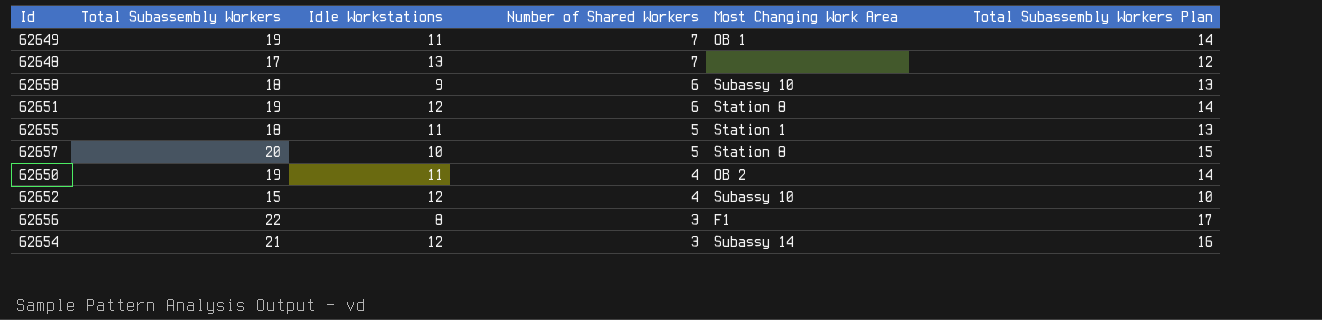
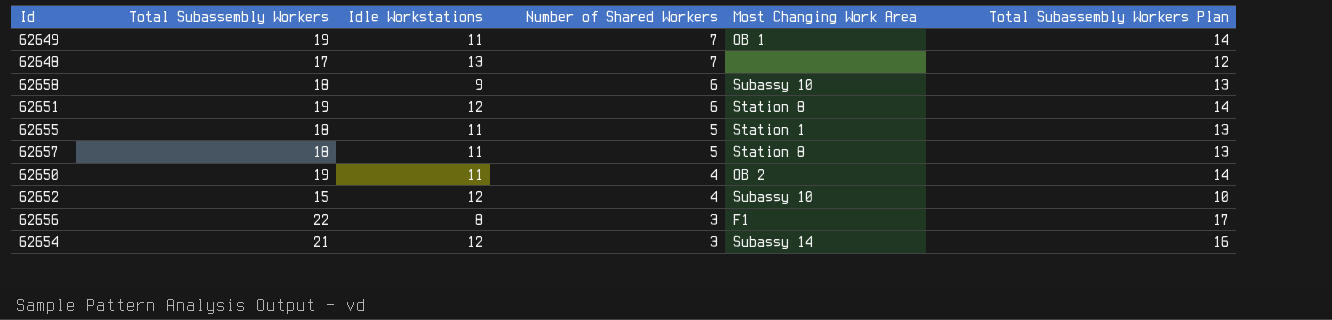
62657 | Total Subassembly Workers: 20 -> 18
62657 | Idle Workstations: 10 -> 11
62657 | Total Subassembly Workers Plan: 15 -> 13

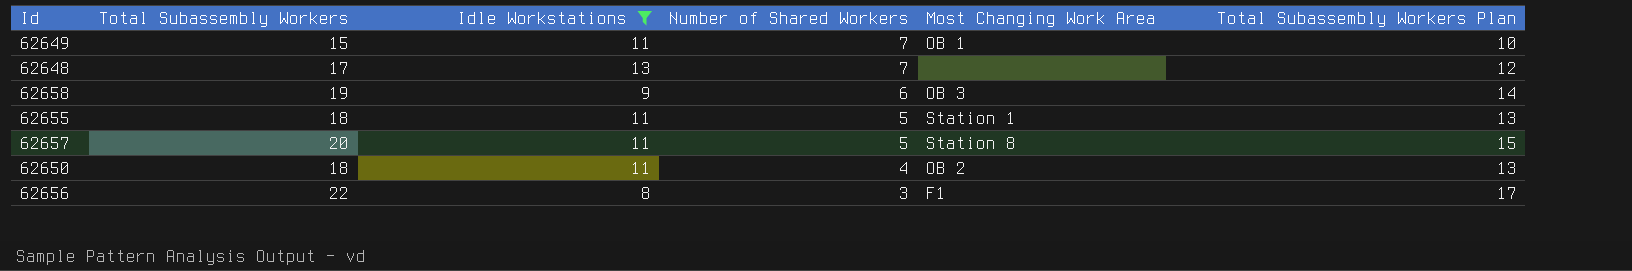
filter: none -> Idle Workstations != 12
62649 | Total Subassembly Workers: 19 -> 15
62649 | Total Subassembly Workers Plan: 14 -> 10
62658 | Total Subassembly Workers: 18 -> 19
62658 | Most Changing Work Area: Subassy 10 -> OB 3
62658 | Total Subassembly Workers Plan: 13 -> 14
62657 | Total Subassembly Workers: 18 -> 20
62657 | Total Subassembly Workers Plan: 13 -> 15
62650 | Total Subassembly Workers: 19 -> 18
62650 | Total Subassembly Workers Plan: 14 -> 13

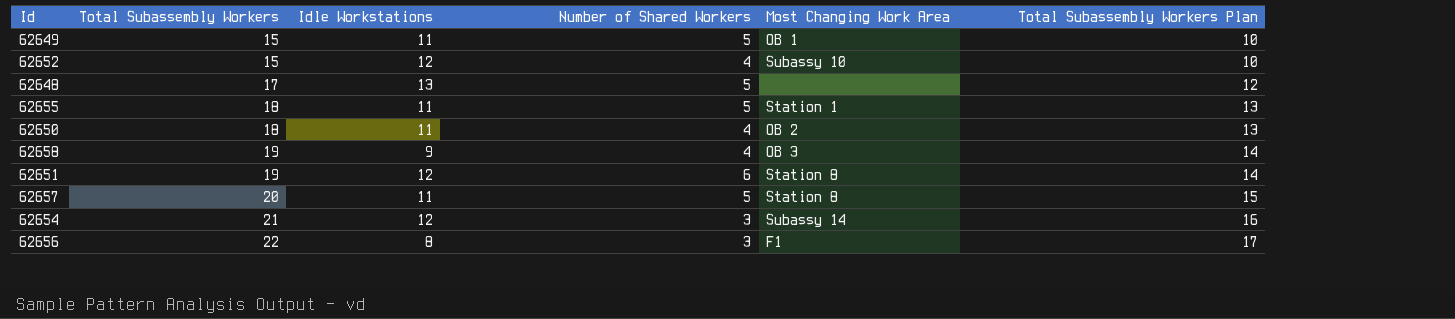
filter: Idle Workstations != 12 -> none
row order: Number of Shared Workers descending -> Total Subassembly Workers ascending
62649 | Number of Shared Workers: 7 -> 5
62648 | Number of Shared Workers: 7 -> 5
62658 | Number of Shared Workers: 6 -> 4

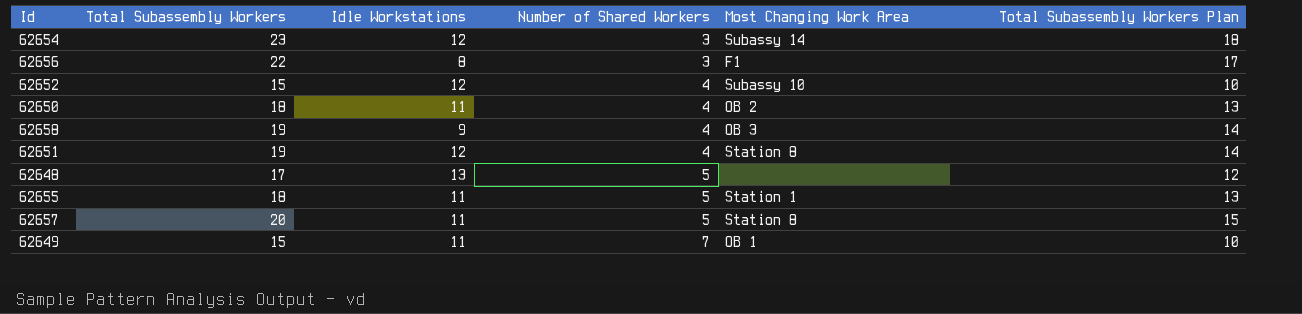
row order: Total Subassembly Workers ascending -> Number of Shared Workers ascending
62654 | Total Subassembly Workers: 21 -> 23
62654 | Total Subassembly Workers Plan: 16 -> 18
62651 | Number of Shared Workers: 6 -> 4
62649 | Number of Shared Workers: 5 -> 7

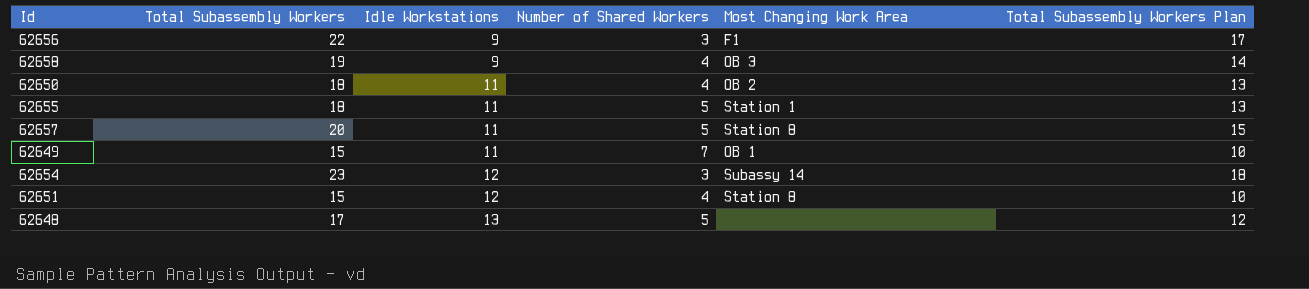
row order: Number of Shared Workers ascending -> Idle Workstations ascending
row 62652: 15 | 12 | 4 | Subassy 10 | 10 -> none
62656 | Idle Workstations: 8 -> 9
62651 | Total Subassembly Workers: 19 -> 15
62651 | Total Subassembly Workers Plan: 14 -> 10

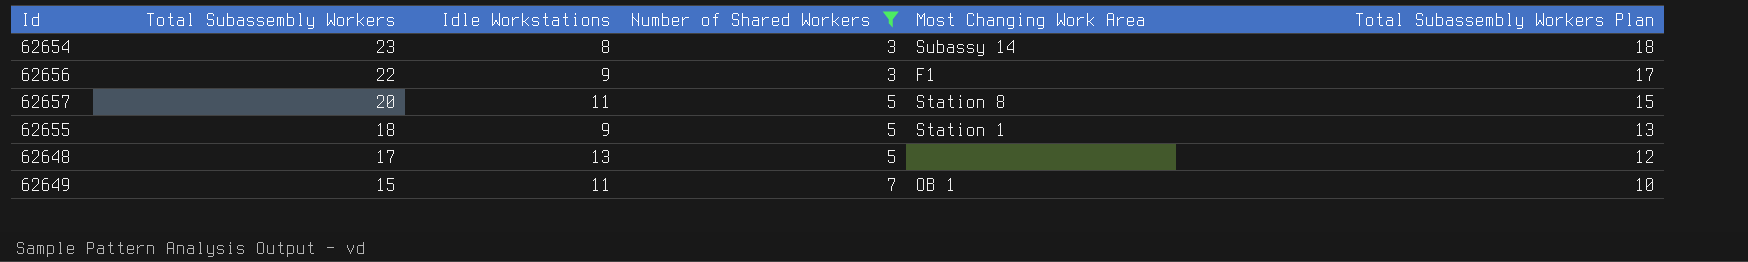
filter: none -> Number of Shared Workers != 4
row order: Idle Workstations ascending -> Total Subassembly Workers descending
62654 | Idle Workstations: 12 -> 8
62655 | Idle Workstations: 11 -> 9

